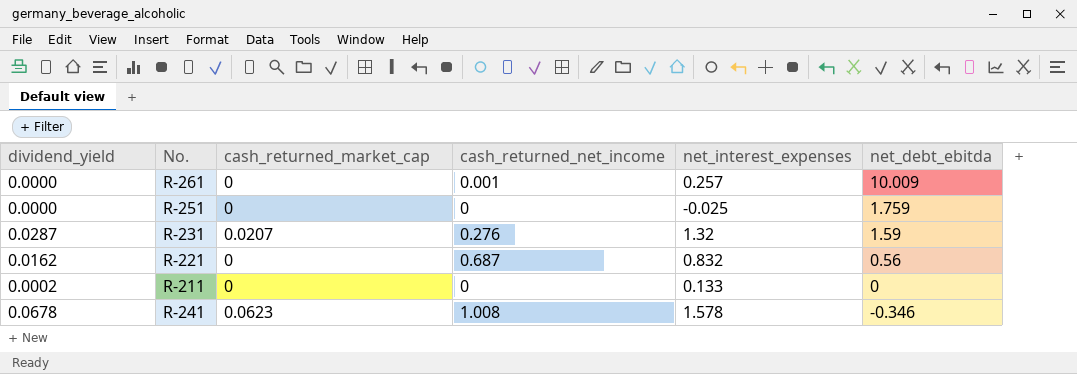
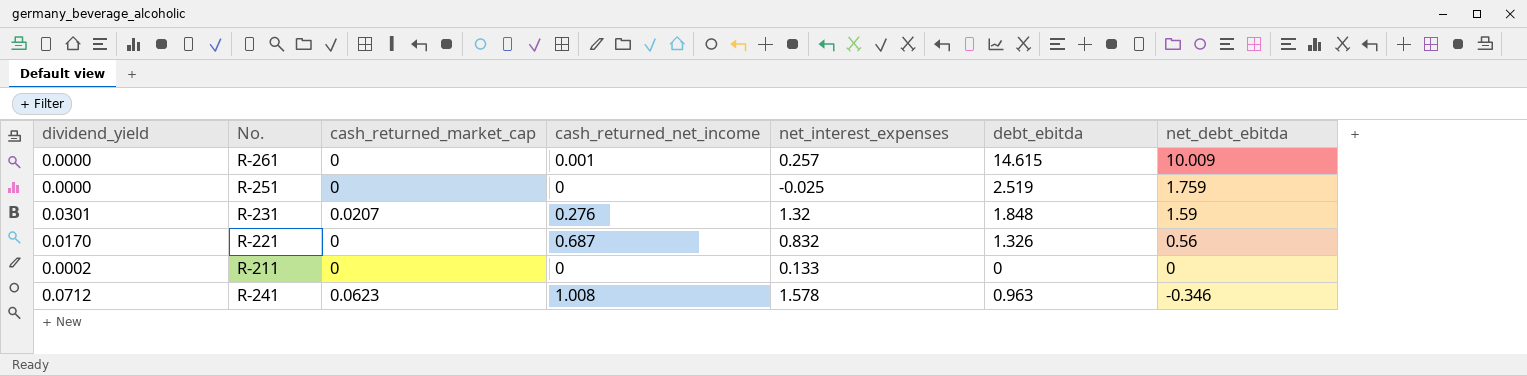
column debt_ebitda | position: none -> 6
R-231 | dividend_yield: 0.0287 -> 0.0301
R-221 | dividend_yield: 0.0162 -> 0.0170
R-241 | dividend_yield: 0.0678 -> 0.0712

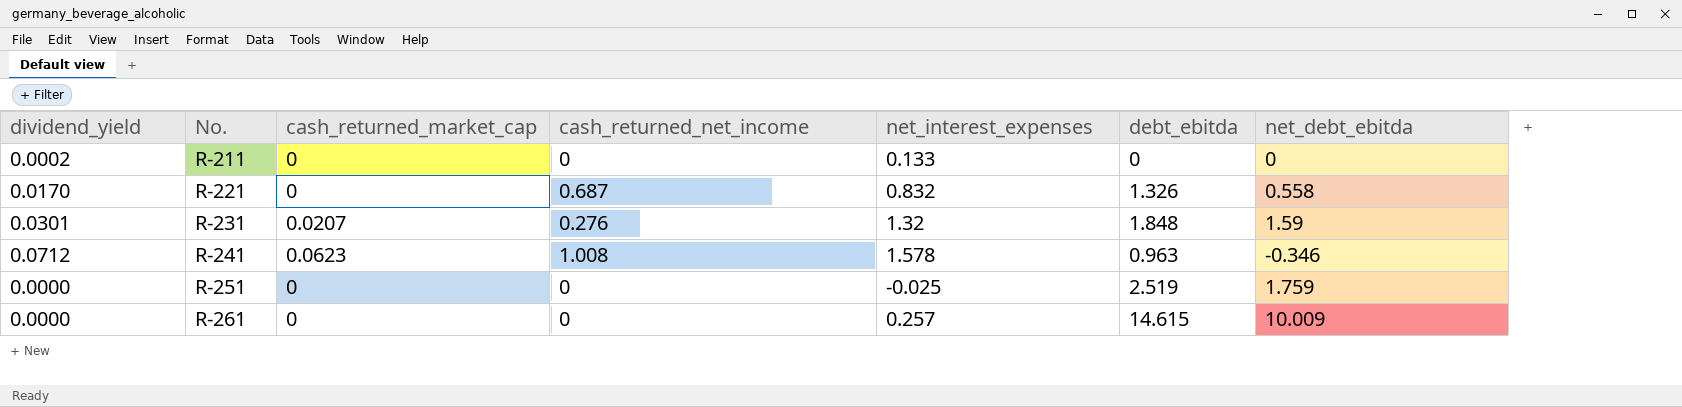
row order: net_debt_ebitda descending -> No. ascending
R-221 | net_debt_ebitda: 0.56 -> 0.558
R-261 | cash_returned_net_income: 0.001 -> 0

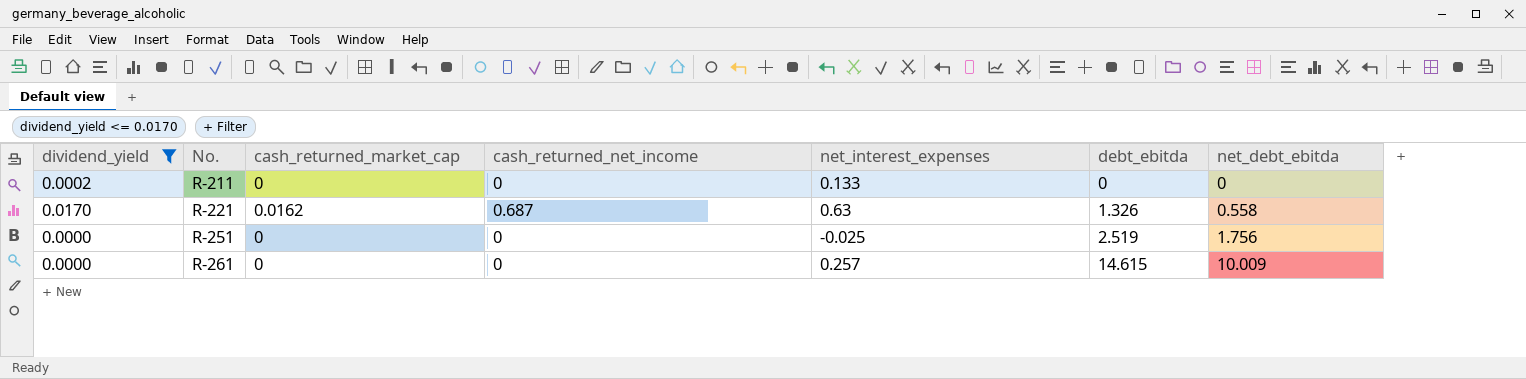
filter: none -> dividend_yield <= 0.0170
R-221 | cash_returned_market_cap: 0 -> 0.0162
R-221 | net_interest_expenses: 0.832 -> 0.63
R-251 | net_debt_ebitda: 1.759 -> 1.756

